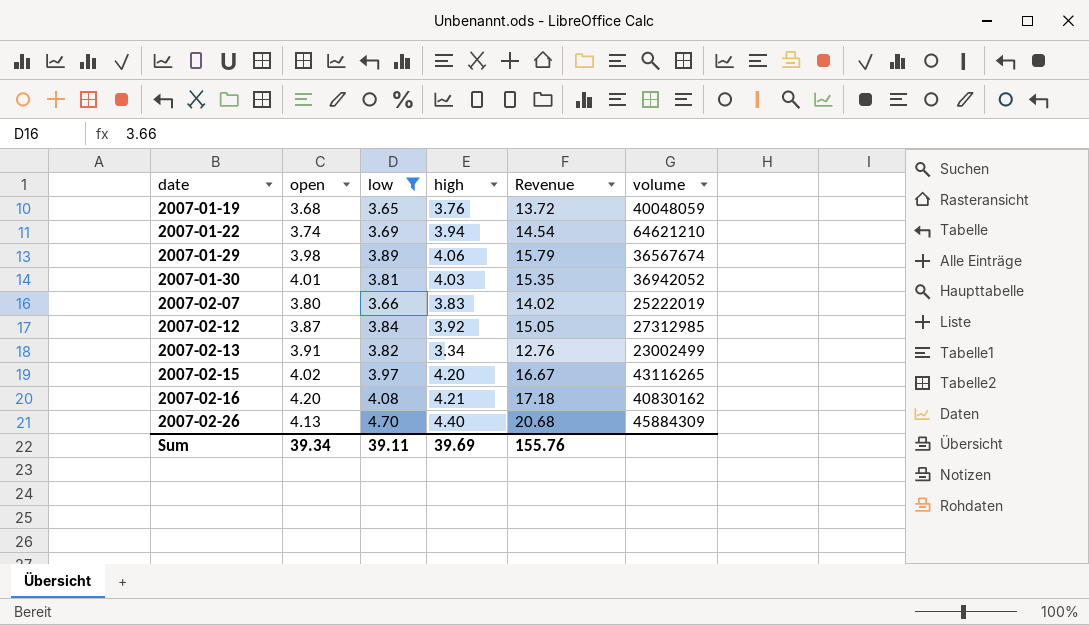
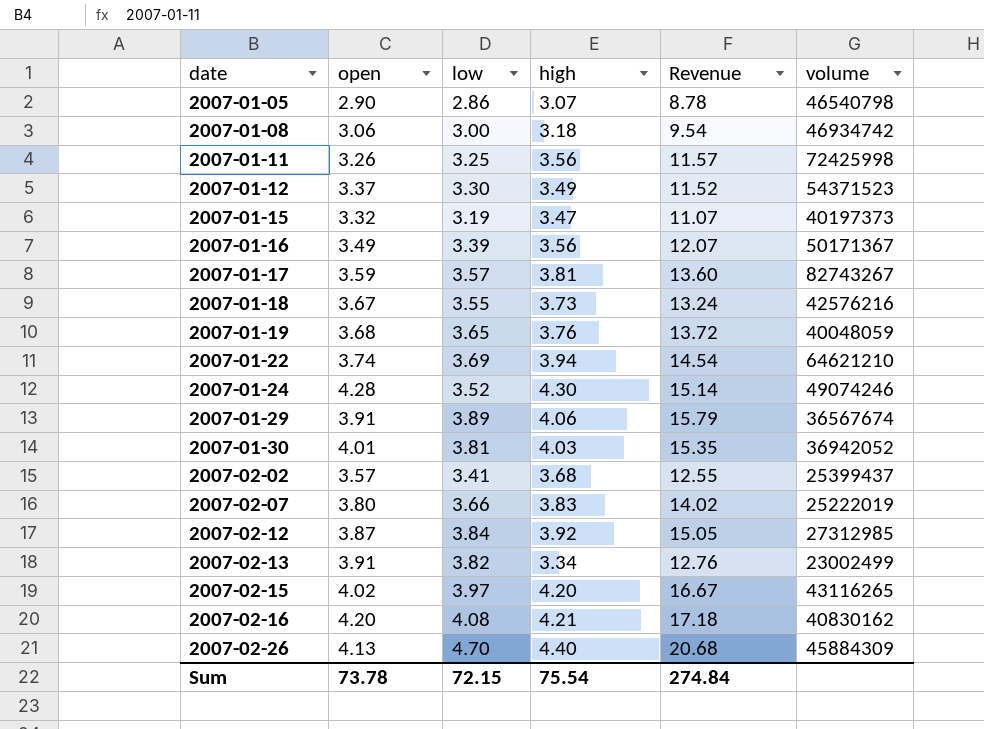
filter: low >= 3.65 -> none
2007-01-29 | open: 3.98 -> 3.91
Sum | open: 39.34 -> 73.78
Sum | low: 39.11 -> 72.15
Sum | high: 39.69 -> 75.54
Sum | Revenue: 155.76 -> 274.84

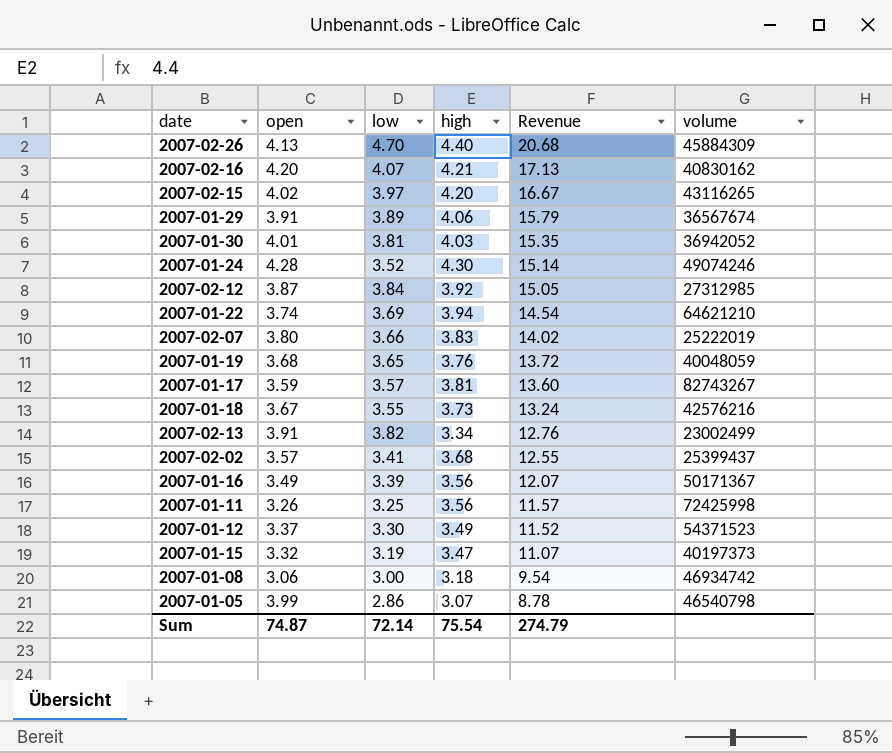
row order: date ascending -> Revenue descending
2007-02-16 | low: 4.08 -> 4.07
2007-02-16 | Revenue: 17.18 -> 17.13
2007-01-05 | open: 2.90 -> 3.99
Sum | open: 73.78 -> 74.87
Sum | low: 72.15 -> 72.14
Sum | Revenue: 274.84 -> 274.79

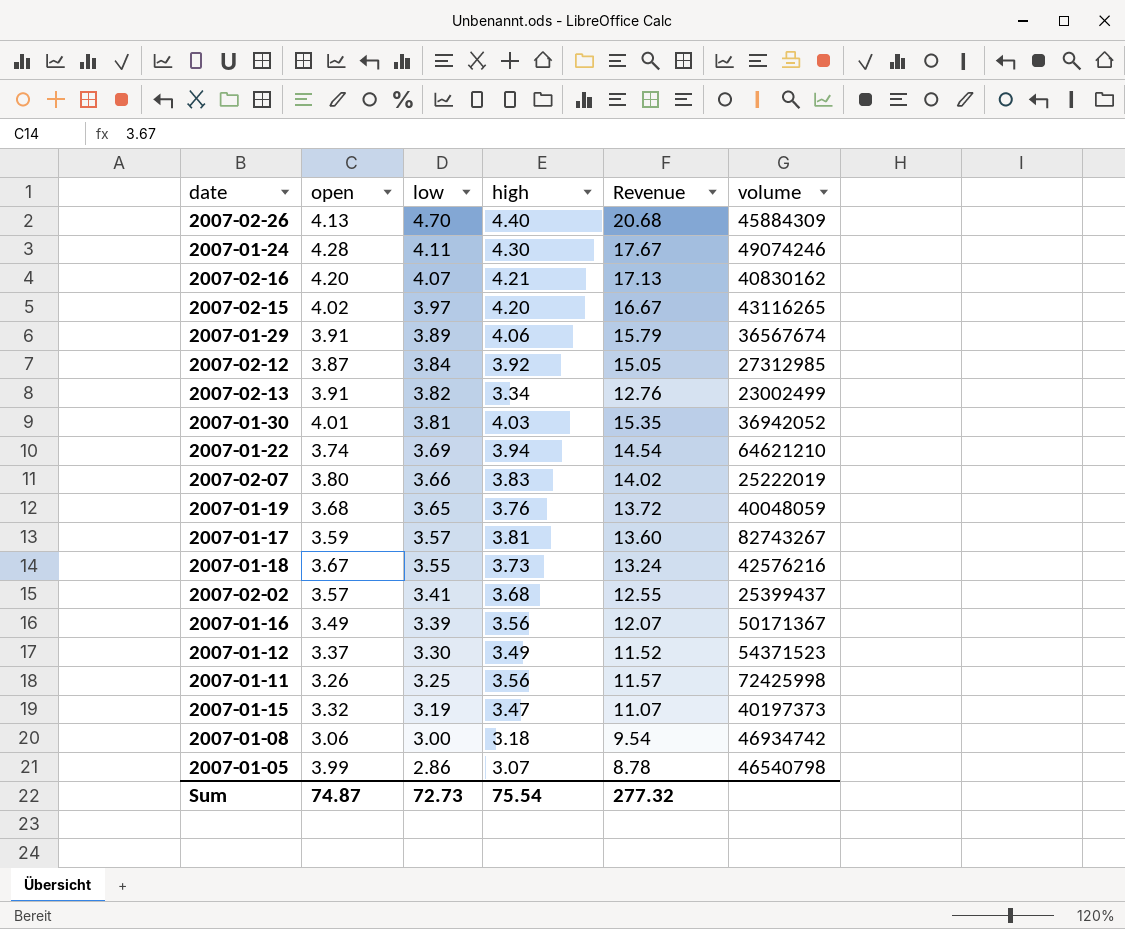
row order: Revenue descending -> low descending
2007-01-24 | low: 3.52 -> 4.11
2007-01-24 | Revenue: 15.14 -> 17.67
Sum | low: 72.14 -> 72.73
Sum | Revenue: 274.79 -> 277.32

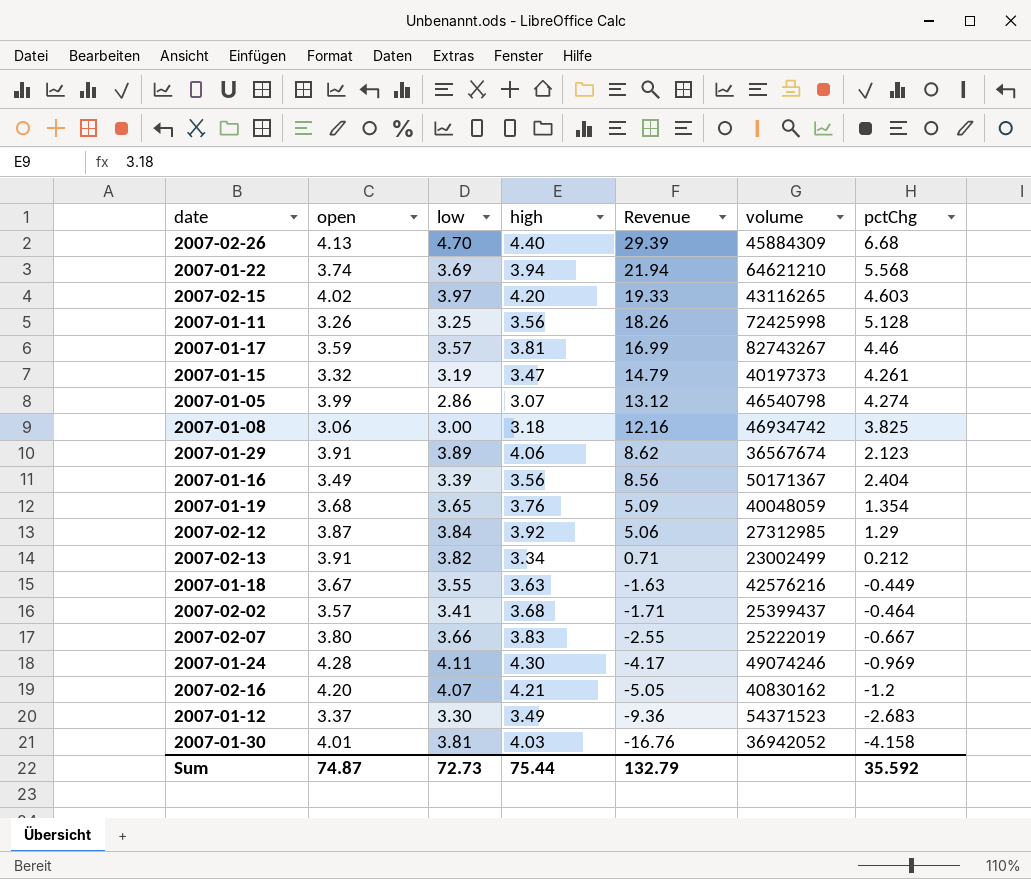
row order: low descending -> Revenue descending
column Revenue | formula: [low] * [high] -> [high] * [pctChg]
column pctChg | position: none -> 7
2007-01-18 | high: 3.73 -> 3.63
Sum | high: 75.54 -> 75.44
Sum | Revenue: 277.32 -> 132.79

